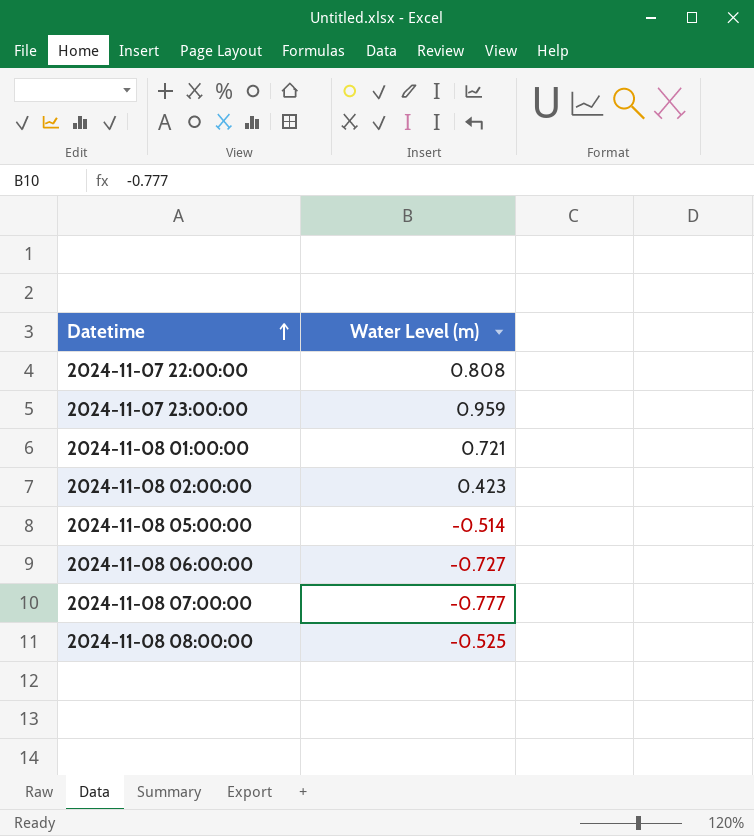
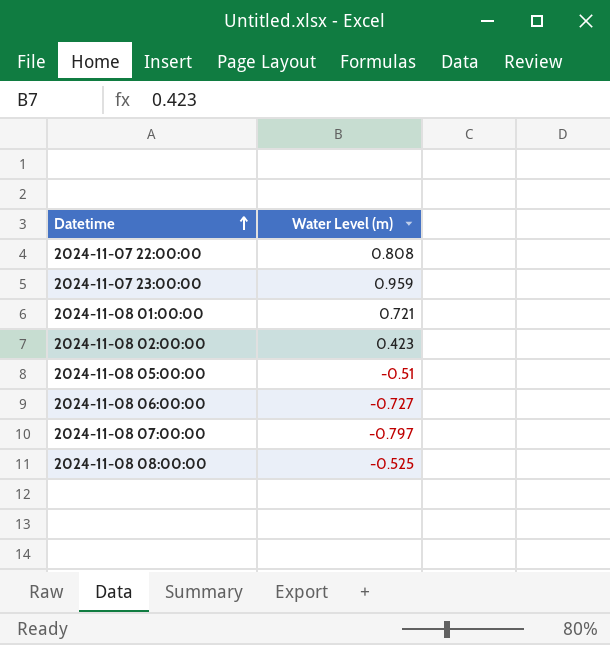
2024-11-08 05:00:00 | Water Level (m): -0.514 -> -0.51
2024-11-08 07:00:00 | Water Level (m): -0.777 -> -0.797

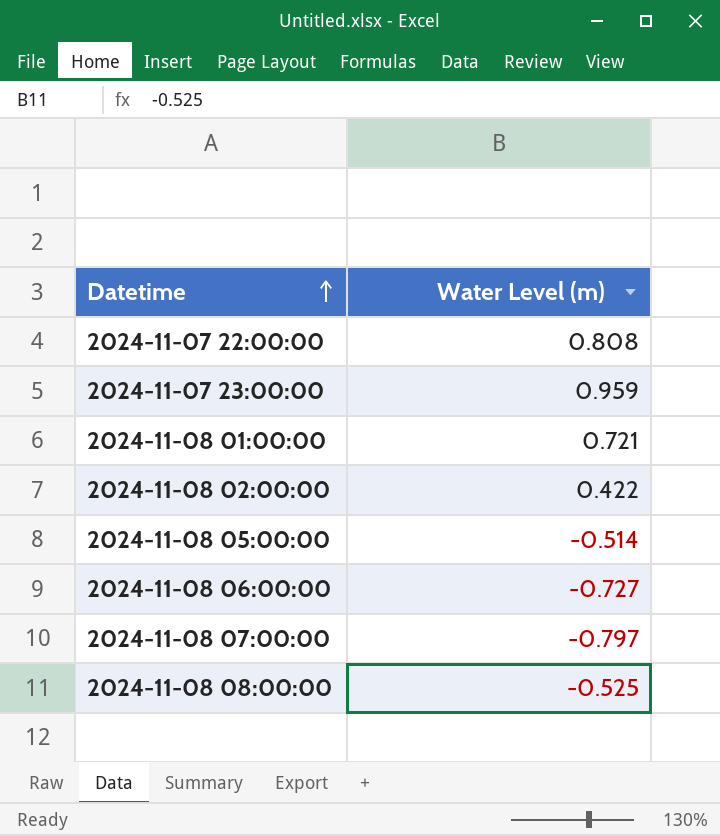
2024-11-08 02:00:00 | Water Level (m): 0.423 -> 0.422
2024-11-08 05:00:00 | Water Level (m): -0.51 -> -0.514

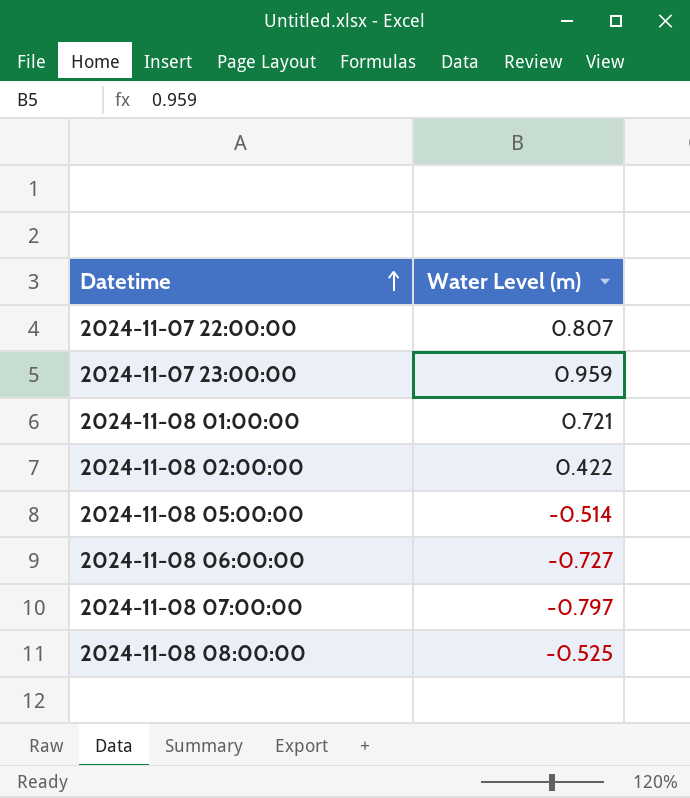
2024-11-07 22:00:00 | Water Level (m): 0.808 -> 0.807

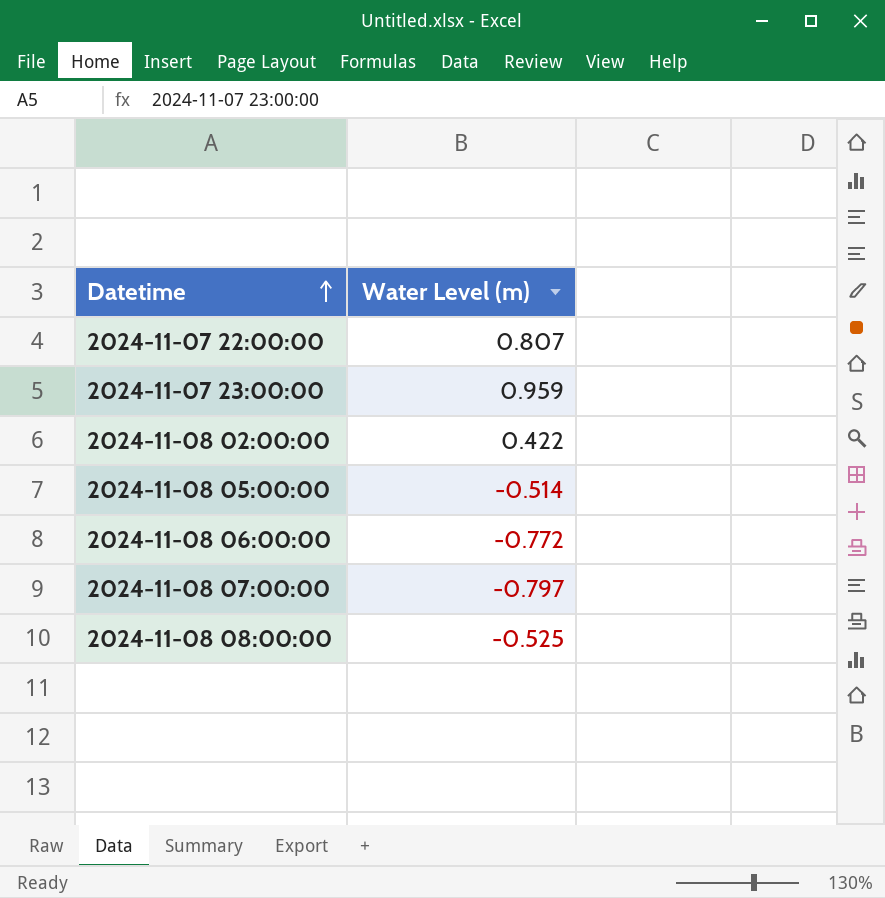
row 2024-11-08 01:00:00: 0.721 -> none
2024-11-08 06:00:00 | Water Level (m): -0.727 -> -0.772

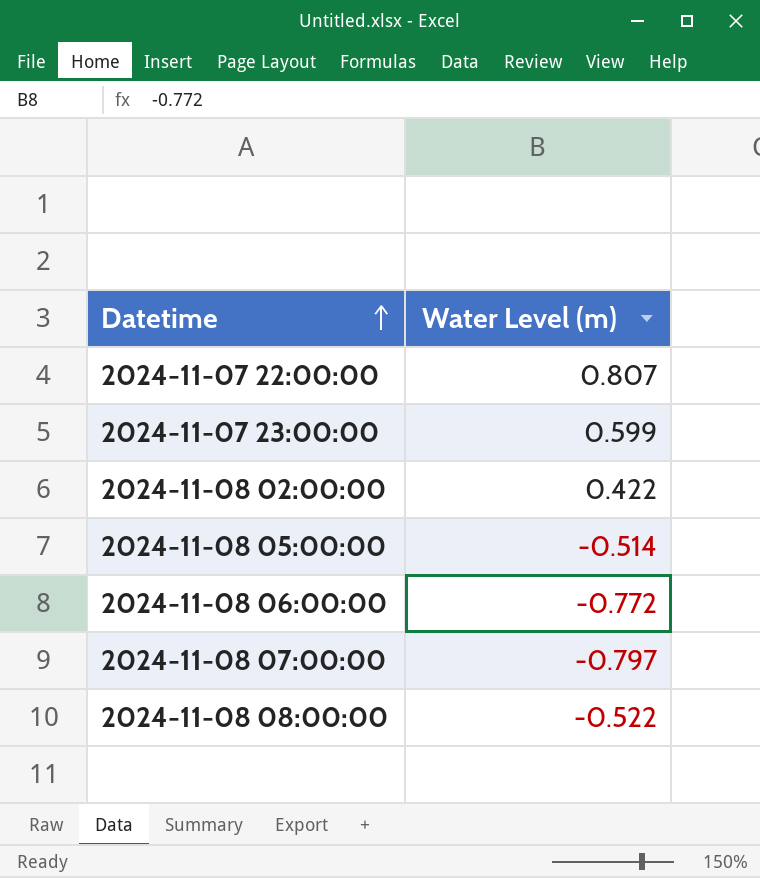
2024-11-07 23:00:00 | Water Level (m): 0.959 -> 0.599
2024-11-08 08:00:00 | Water Level (m): -0.525 -> -0.522

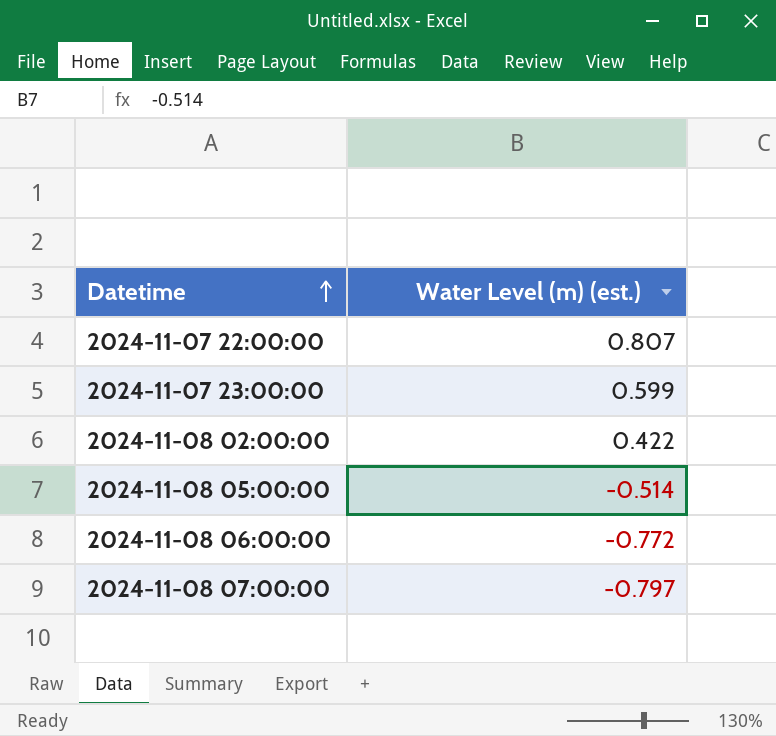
column name: Water Level (m) -> Water Level (m) (est.)
row 2024-11-08 08:00:00: -0.522 -> none

